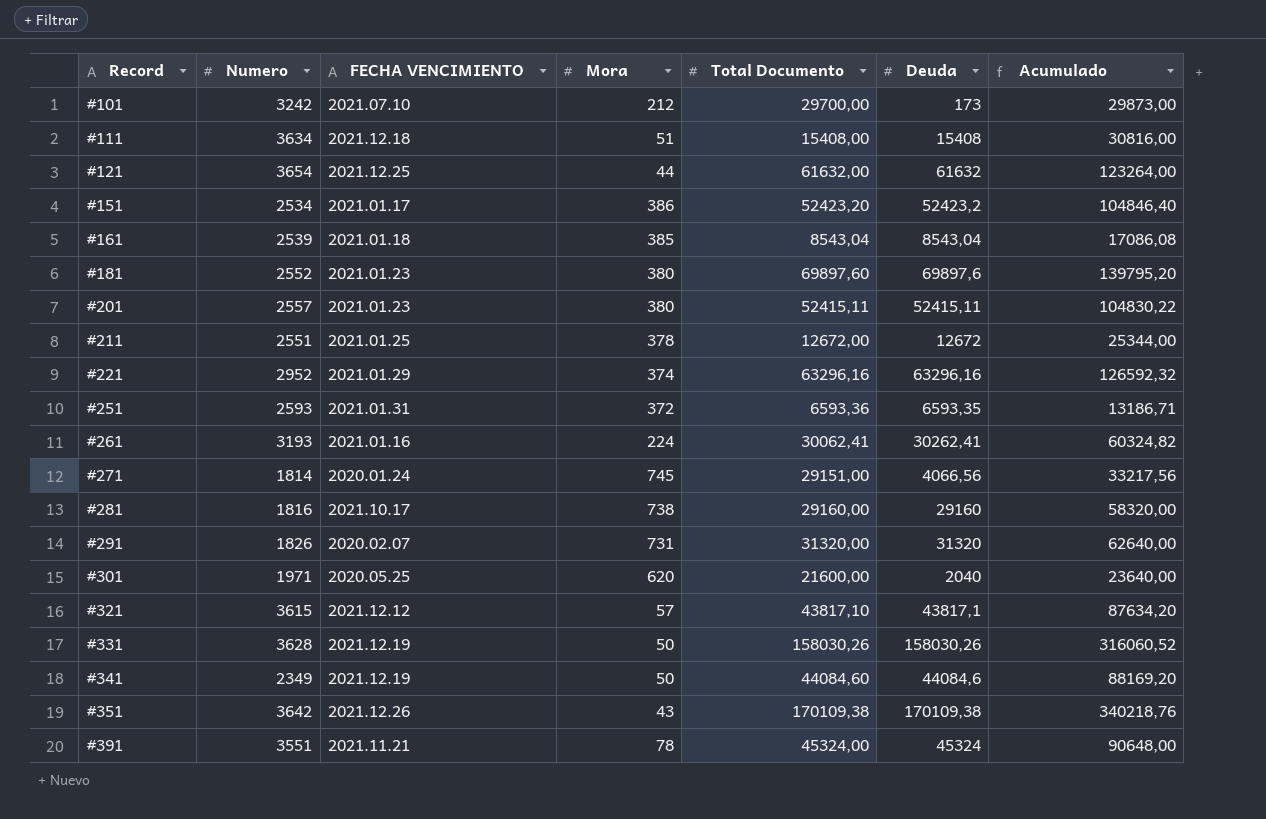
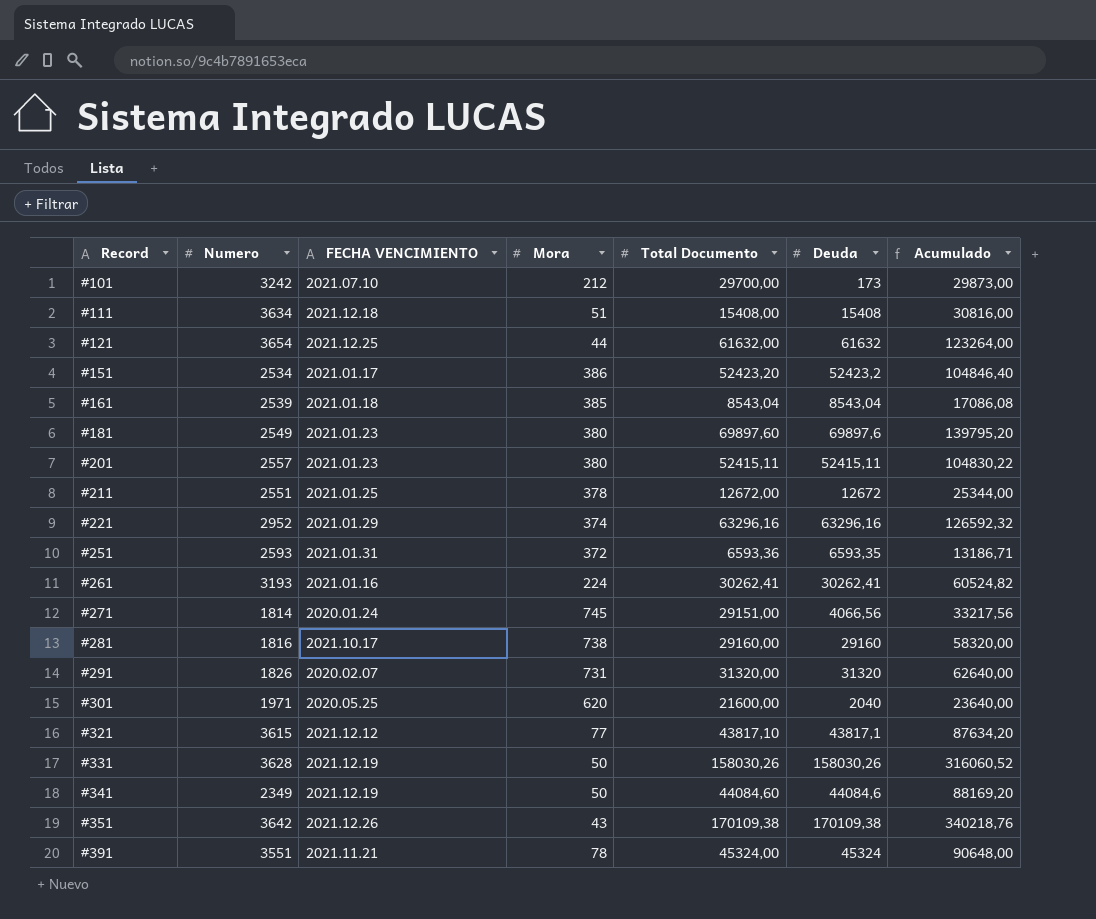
#181 | Numero: 2552 -> 2549
#261 | Total Documento: 30062,41 -> 30262,41
#261 | Acumulado: 60324,82 -> 60524,82
#321 | Mora: 57 -> 77

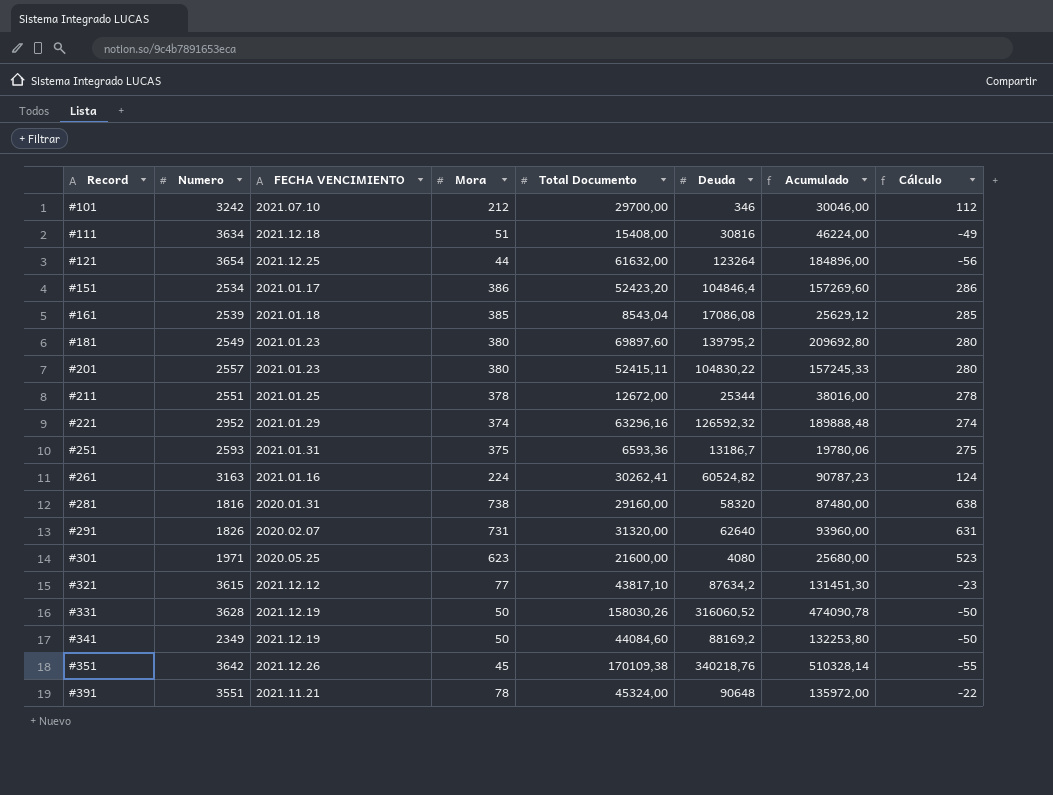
column Cálculo | formula: none -> [Mora] - 100
row #271: 1814 | 2020.01.24 | 745 | 29151,00 | 4066,56 | 33217,56 -> none
#101 | Deuda: 173 -> 346
#101 | Acumulado: 29873,00 -> 30046,00
#111 | Deuda: 15408 -> 30816
#111 | Acumulado: 30816,00 -> 46224,00
#121 | Deuda: 61632 -> 123264
#121 | Acumulado: 123264,00 -> 184896,00
#151 | Deuda: 52423,2 -> 104846,4
#151 | Acumulado: 104846,40 -> 157269,60
#161 | Deuda: 8543,04 -> 17086,08
#161 | Acumulado: 17086,08 -> 25629,12
#181 | Deuda: 69897,6 -> 139795,2
#181 | Acumulado: 139795,20 -> 209692,80
#201 | Deuda: 52415,11 -> 104830,22
#201 | Acumulado: 104830,22 -> 157245,33
#211 | Deuda: 12672 -> 25344
#211 | Acumulado: 25344,00 -> 38016,00
#221 | Deuda: 63296,16 -> 126592,32
#221 | Acumulado: 126592,32 -> 189888,48
#251 | Mora: 372 -> 375
#251 | Deuda: 6593,35 -> 13186,7
#251 | Acumulado: 13186,71 -> 19780,06
#261 | Numero: 3193 -> 3163
#261 | Deuda: 30262,41 -> 60524,82
#261 | Acumulado: 60524,82 -> 90787,23
#281 | FECHA VENCIMIENTO: 2021.10.17 -> 2020.01.31
#281 | Deuda: 29160 -> 58320
#281 | Acumulado: 58320,00 -> 87480,00
#291 | Deuda: 31320 -> 62640
#291 | Acumulado: 62640,00 -> 93960,00
#301 | Mora: 620 -> 623
#301 | Deuda: 2040 -> 4080
#301 | Acumulado: 23640,00 -> 25680,00
#321 | Deuda: 43817,1 -> 87634,2
#321 | Acumulado: 87634,20 -> 131451,30
#331 | Deuda: 158030,26 -> 316060,52
#331 | Acumulado: 316060,52 -> 474090,78
#341 | Deuda: 44084,6 -> 88169,2
#341 | Acumulado: 88169,20 -> 132253,80
#351 | Mora: 43 -> 45
#351 | Deuda: 170109,38 -> 340218,76
#351 | Acumulado: 340218,76 -> 510328,14
#391 | Deuda: 45324 -> 90648
#391 | Acumulado: 90648,00 -> 135972,00

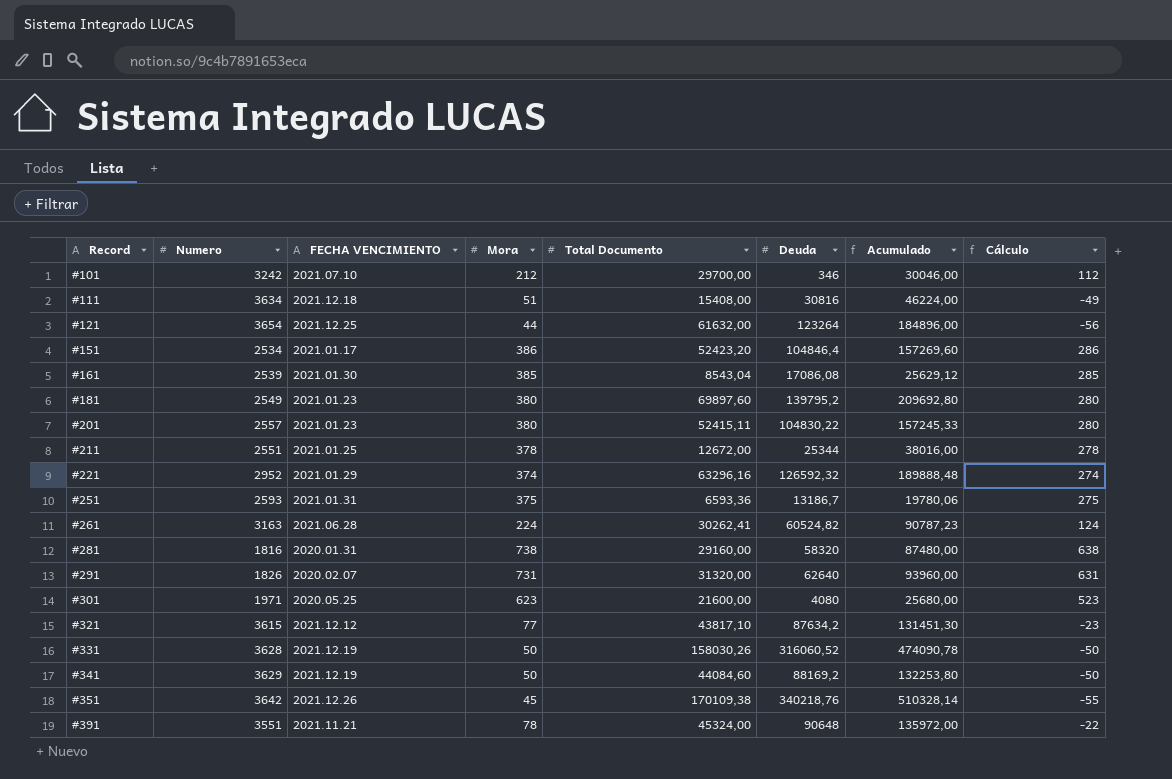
#161 | FECHA VENCIMIENTO: 2021.01.18 -> 2021.01.30
#261 | FECHA VENCIMIENTO: 2021.01.16 -> 2021.06.28
#341 | Numero: 2349 -> 3629

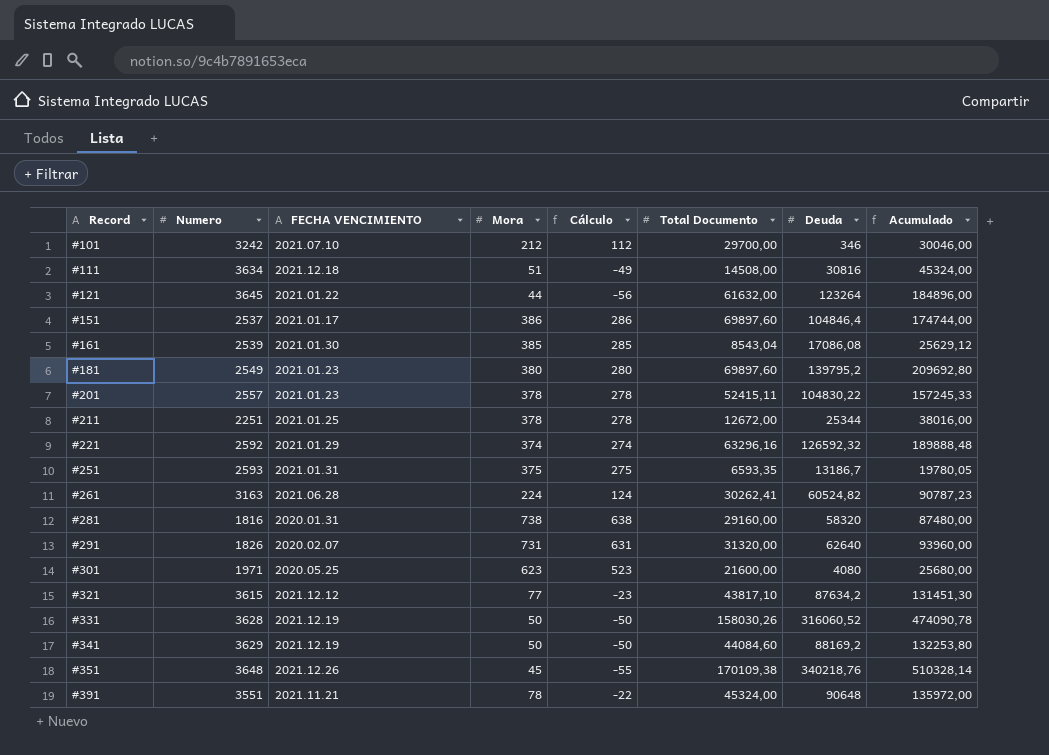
column Cálculo | position: 8 -> 5
#111 | Total Documento: 15408,00 -> 14508,00
#111 | Acumulado: 46224,00 -> 45324,00
#121 | Numero: 3654 -> 3645
#121 | FECHA VENCIMIENTO: 2021.12.25 -> 2021.01.22
#151 | Numero: 2534 -> 2537
#151 | Total Documento: 52423,20 -> 69897,60
#151 | Acumulado: 157269,60 -> 174744,00
#201 | Mora: 380 -> 378
#201 | Cálculo: 280 -> 278
#211 | Numero: 2551 -> 2251
#221 | Numero: 2952 -> 2592
#251 | Total Documento: 6593,36 -> 6593,35
#251 | Acumulado: 19780,06 -> 19780,05
#351 | Numero: 3642 -> 3648

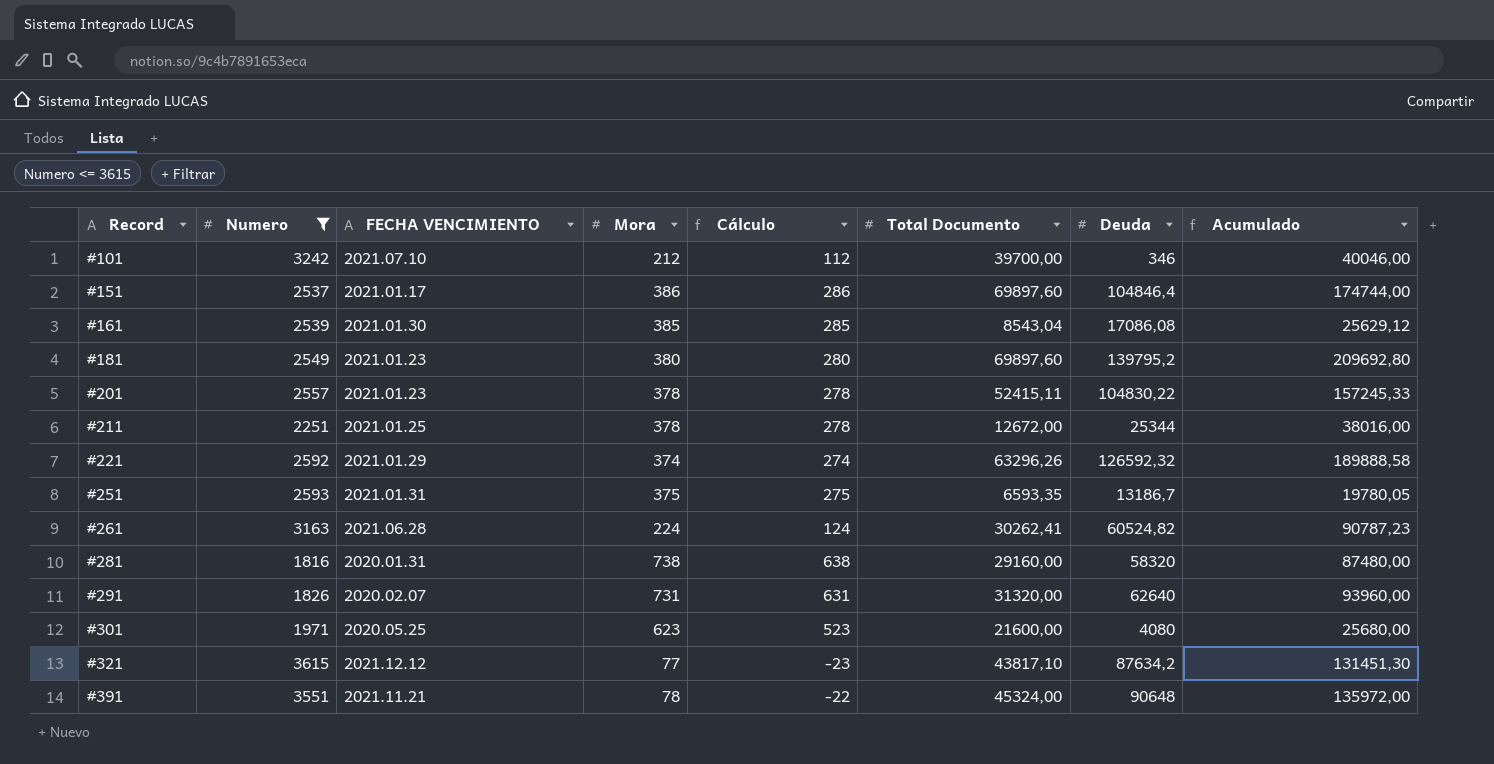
filter: none -> Numero <= 3615
#101 | Total Documento: 29700,00 -> 39700,00
#101 | Acumulado: 30046,00 -> 40046,00
#221 | Total Documento: 63296,16 -> 63296,26
#221 | Acumulado: 189888,48 -> 189888,58

